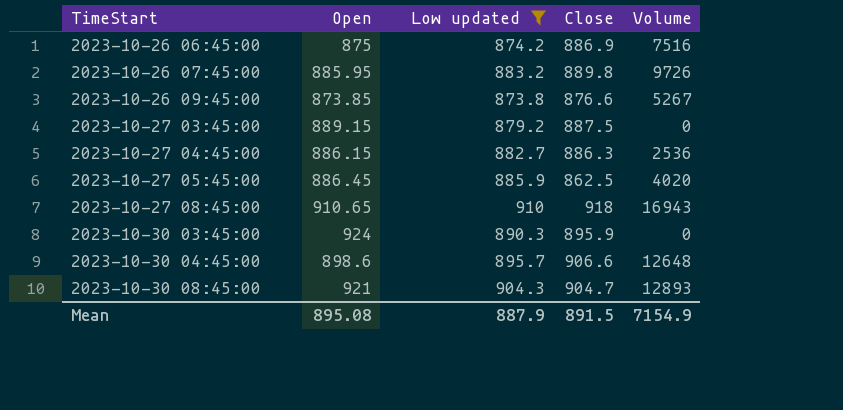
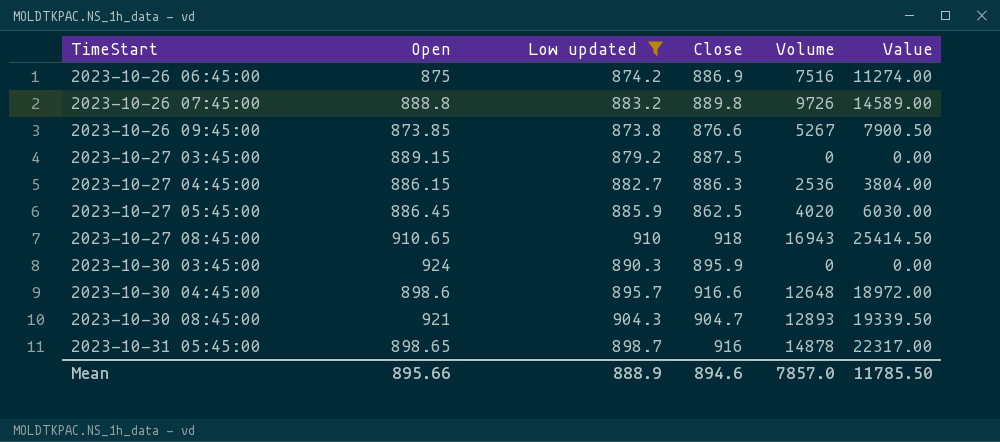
column Value | formula: none -> [Volume] * 1.5
2023-10-26 07:45:00 | Open: 885.95 -> 888.8
2023-10-30 04:45:00 | Close: 906.6 -> 916.6
row 2023-10-31 05:45:00: none -> 898.65 | 898.7 | 916 | 14878 | 22317.00
Mean | Open: 895.08 -> 895.66
Mean | Low updated: 887.9 -> 888.9
Mean | Close: 891.5 -> 894.6
Mean | Volume: 7154.9 -> 7857.0

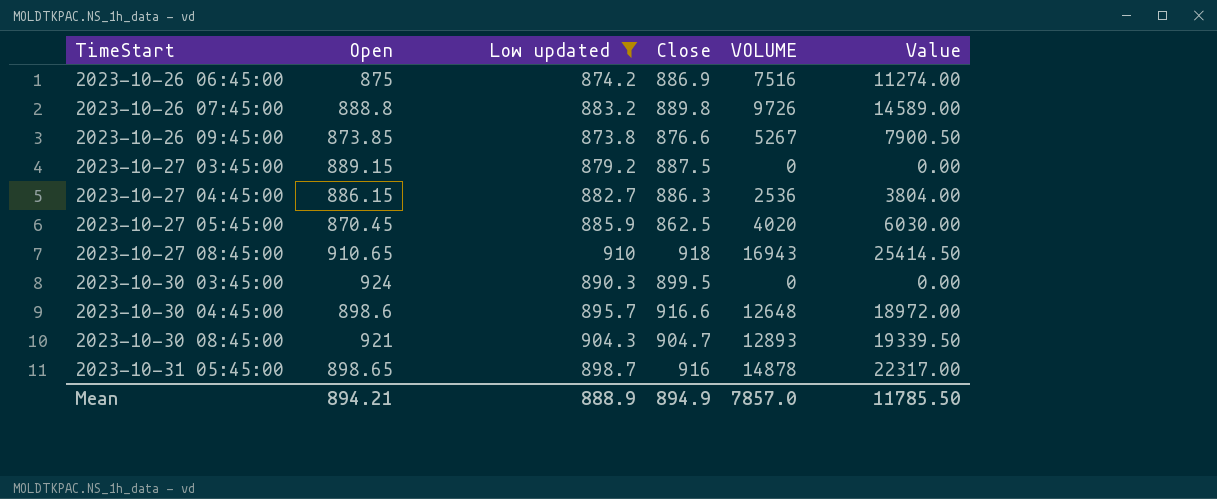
column name: Volume -> VOLUME
2023-10-27 05:45:00 | Open: 886.45 -> 870.45
2023-10-30 03:45:00 | Close: 895.9 -> 899.5
Mean | Open: 895.66 -> 894.21
Mean | Close: 894.6 -> 894.9

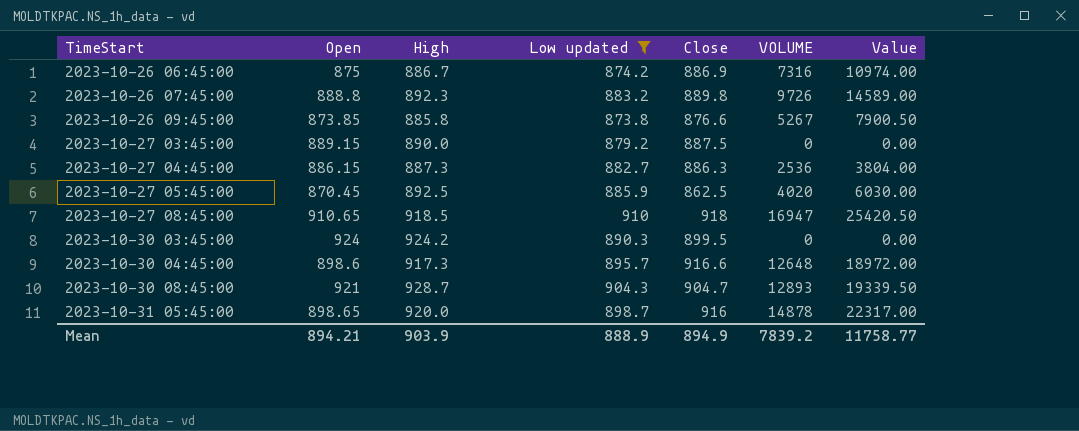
column High | position: none -> 3
2023-10-26 06:45:00 | VOLUME: 7516 -> 7316
2023-10-26 06:45:00 | Value: 11274.00 -> 10974.00
2023-10-27 08:45:00 | VOLUME: 16943 -> 16947
2023-10-27 08:45:00 | Value: 25414.50 -> 25420.50
Mean | VOLUME: 7857.0 -> 7839.2
Mean | Value: 11785.50 -> 11758.77

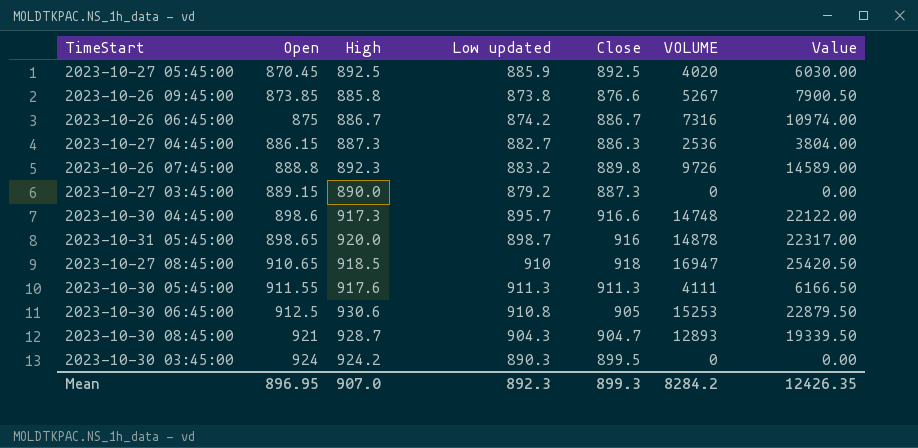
filter: Low updated <= 910 -> none
row order: TimeStart ascending -> Open ascending
2023-10-27 05:45:00 | Close: 862.5 -> 892.5
2023-10-26 06:45:00 | Close: 886.9 -> 886.7
2023-10-27 03:45:00 | Close: 887.5 -> 887.3
2023-10-30 04:45:00 | VOLUME: 12648 -> 14748
2023-10-30 04:45:00 | Value: 18972.00 -> 22122.00
Mean | Open: 894.21 -> 896.95
Mean | High: 903.9 -> 907.0
Mean | Low updated: 888.9 -> 892.3
Mean | Close: 894.9 -> 899.3
Mean | VOLUME: 7839.2 -> 8284.2
Mean | Value: 11758.77 -> 12426.35

